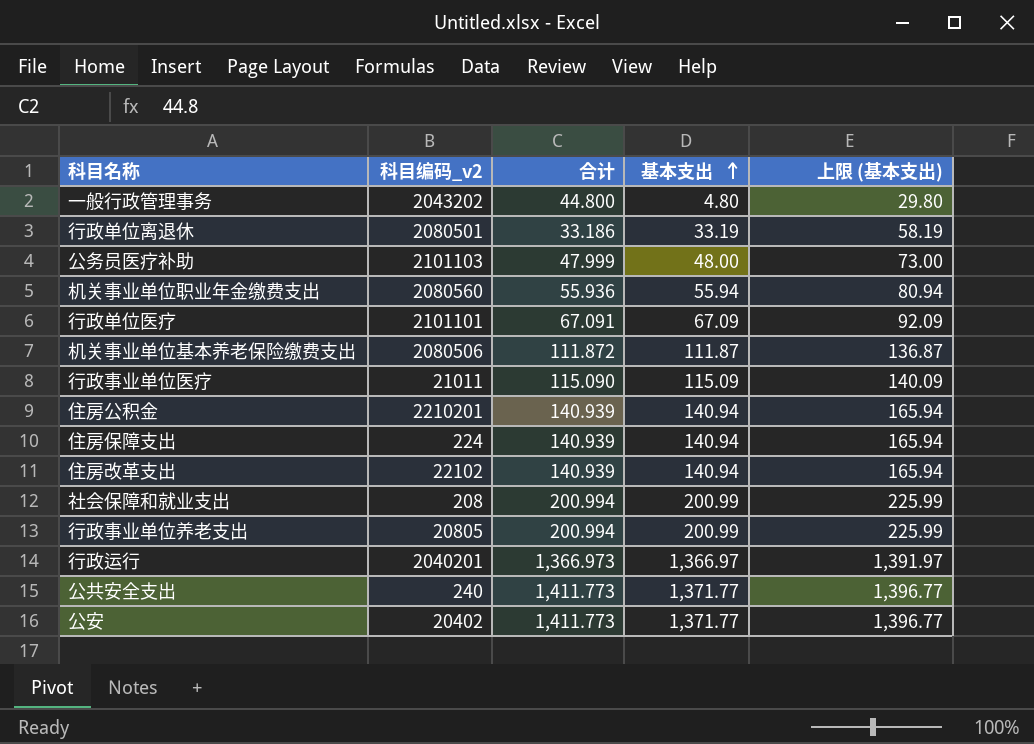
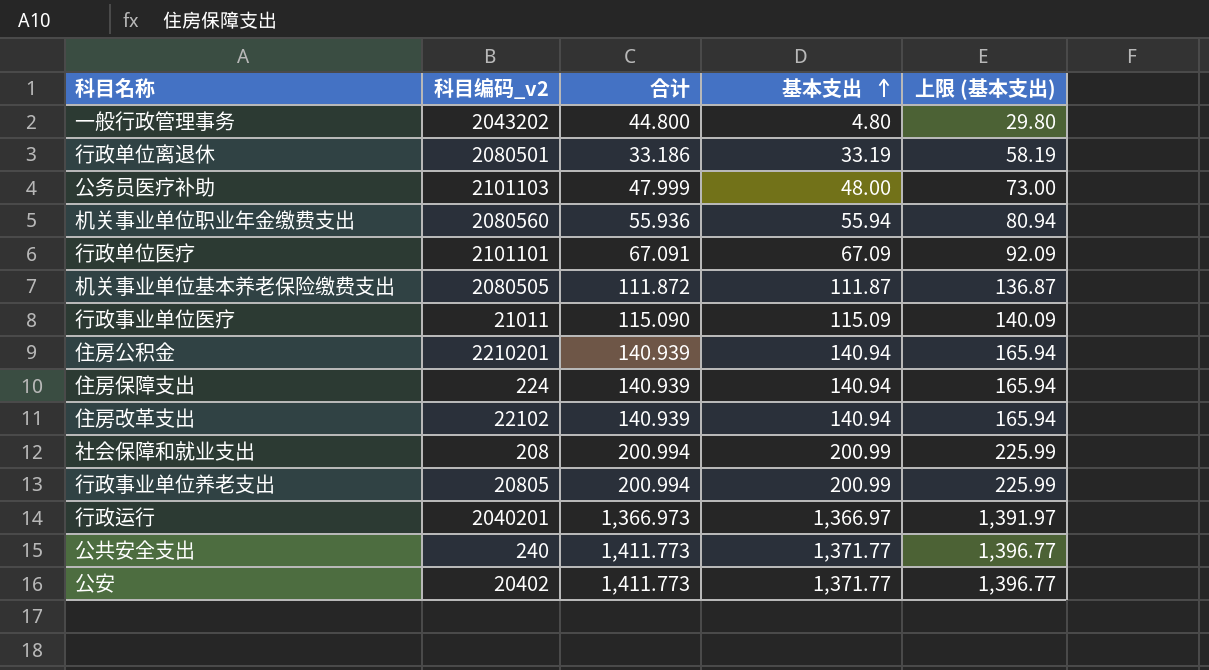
机关事业单位基本养老保险缴费支出 | 科目编码_v2: 2080506 -> 2080505

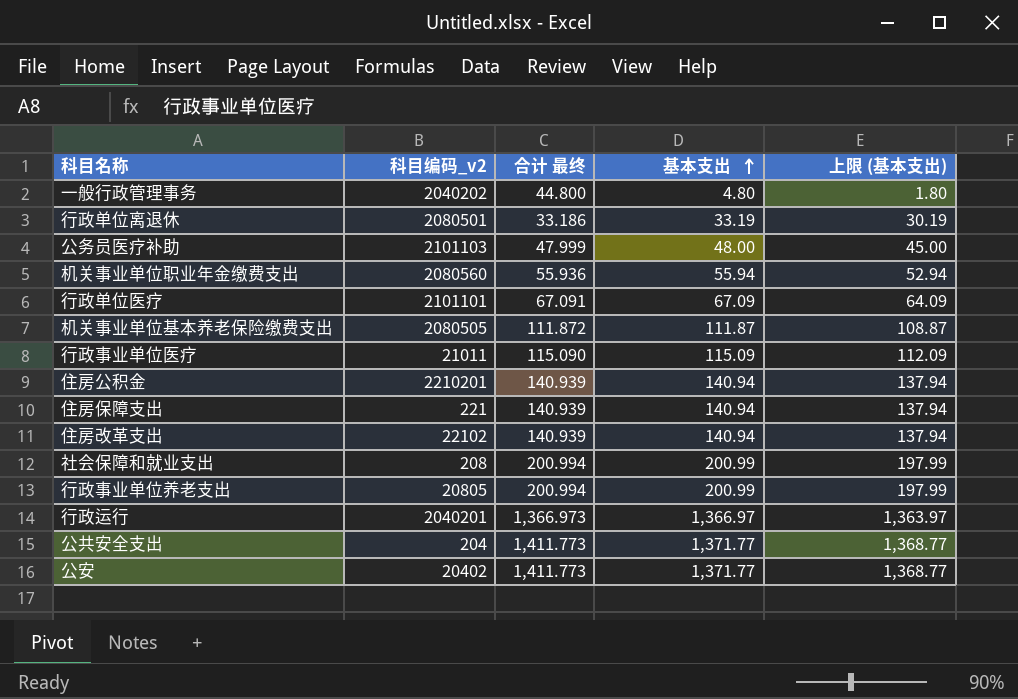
column name: 合计 -> 合计 最终
column 上限 (基本支出) | formula: [基本支出] + 25 -> [基本支出] - 3
一般行政管理事务 | 科目编码_v2: 2043202 -> 2040202
住房保障支出 | 科目编码_v2: 224 -> 221
公共安全支出 | 科目编码_v2: 240 -> 204

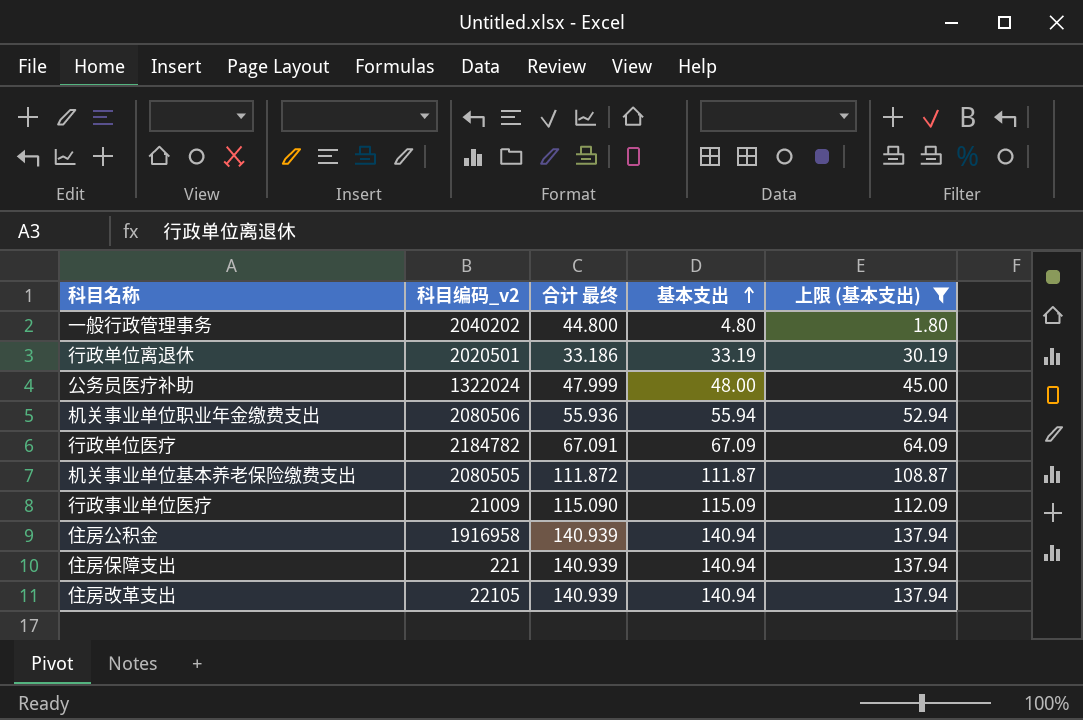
filter: none -> 上限 (基本支出) <= 137.94
行政单位离退休 | 科目编码_v2: 2080501 -> 2020501
公务员医疗补助 | 科目编码_v2: 2101103 -> 1322024
机关事业单位职业年金缴费支出 | 科目编码_v2: 2080560 -> 2080506
行政单位医疗 | 科目编码_v2: 2101101 -> 2184782
行政事业单位医疗 | 科目编码_v2: 21011 -> 21009
住房公积金 | 科目编码_v2: 2210201 -> 1916958
住房改革支出 | 科目编码_v2: 22102 -> 22105

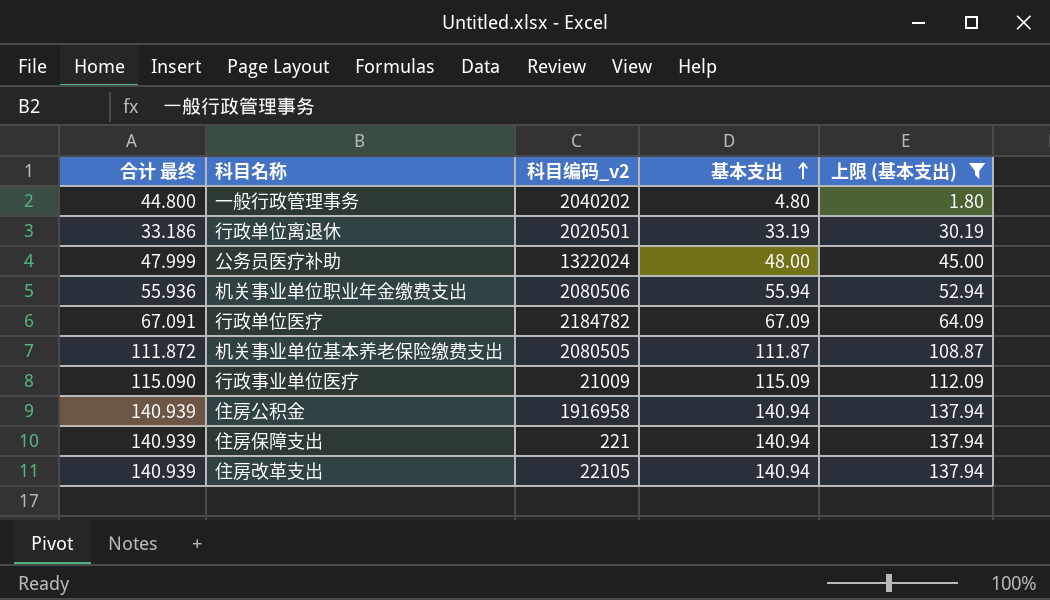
column 合计 最终 | position: 3 -> 1

